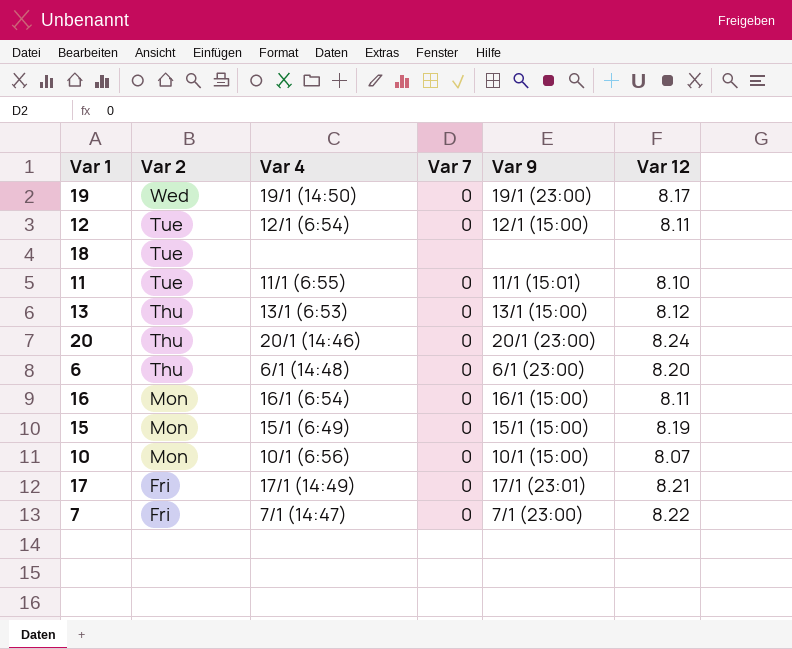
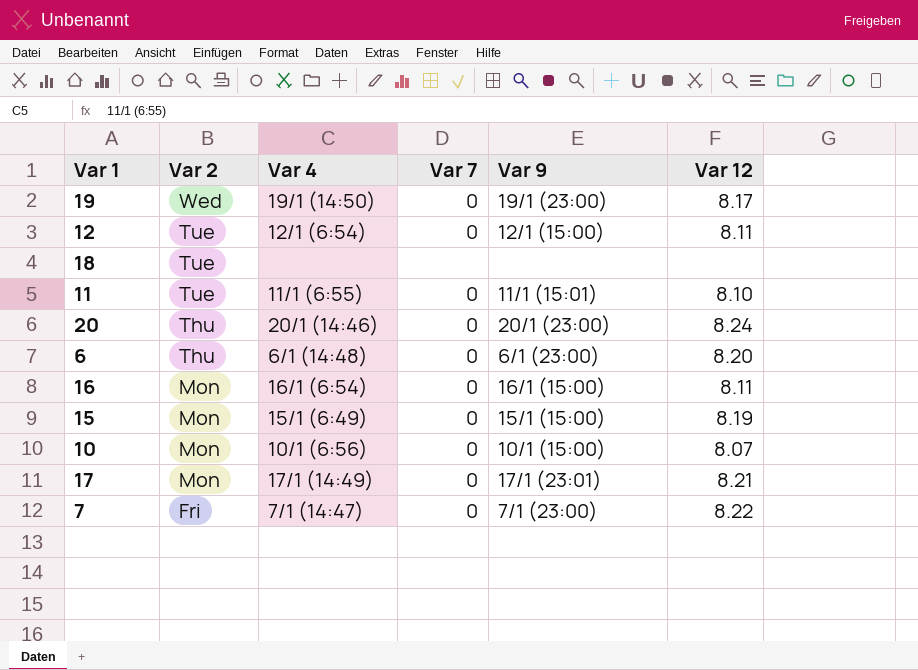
row 13: Thu | 13/1 (6:53) | 0 | 13/1 (15:00) | 8.12 -> none
17 | Var 2: Fri -> Mon

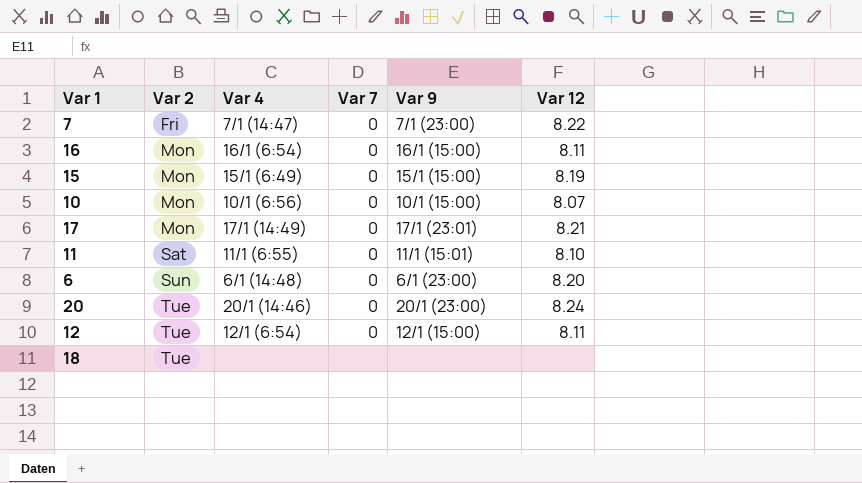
row order: Var 2 descending -> Var 2 ascending
row 19: Wed | 19/1 (14:50) | 0 | 19/1 (23:00) | 8.17 -> none
11 | Var 2: Tue -> Sat
6 | Var 2: Thu -> Sun
20 | Var 2: Thu -> Tue

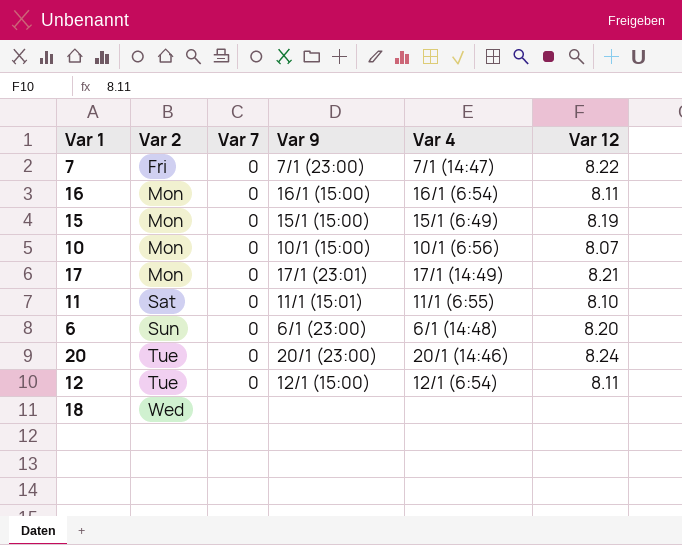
column Var 4 | position: 3 -> 5
18 | Var 2: Tue -> Wed

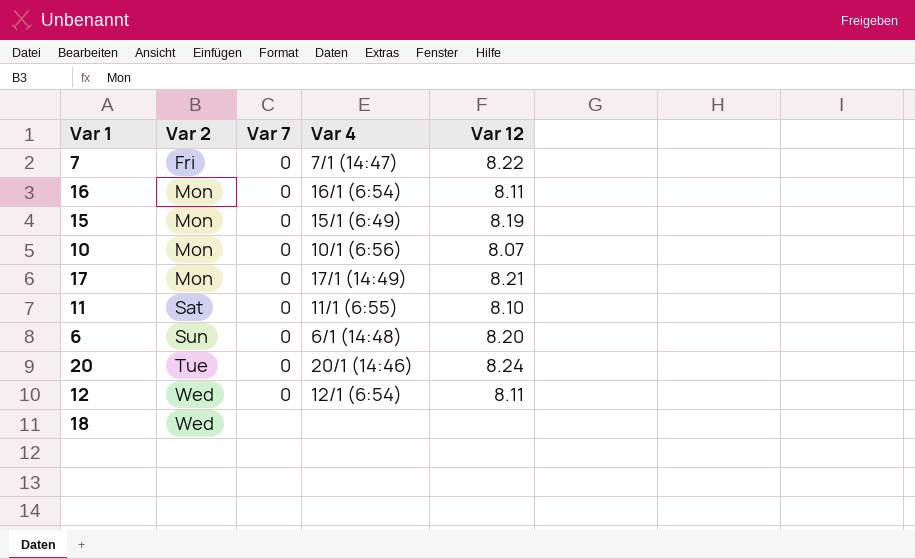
column Var 9 | position: 4 -> none
12 | Var 2: Tue -> Wed

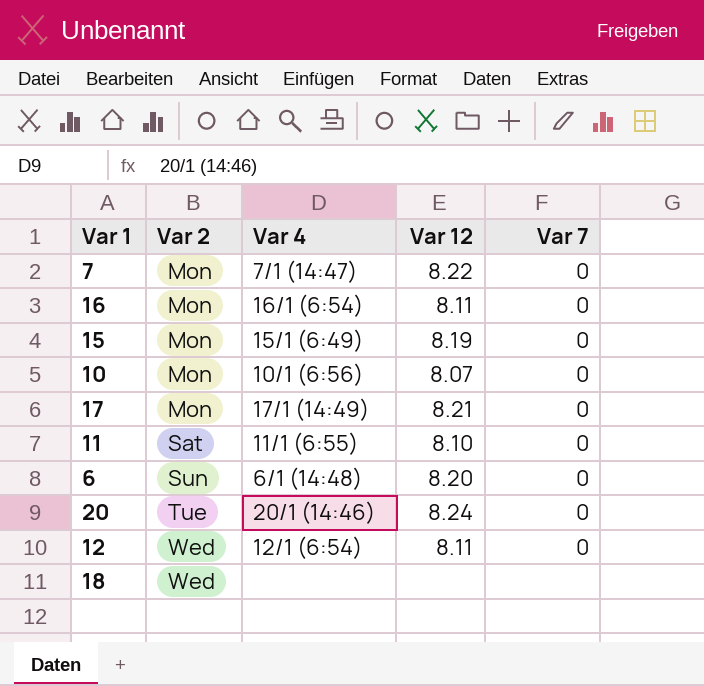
column Var 7 | position: 3 -> 5
7 | Var 2: Fri -> Mon

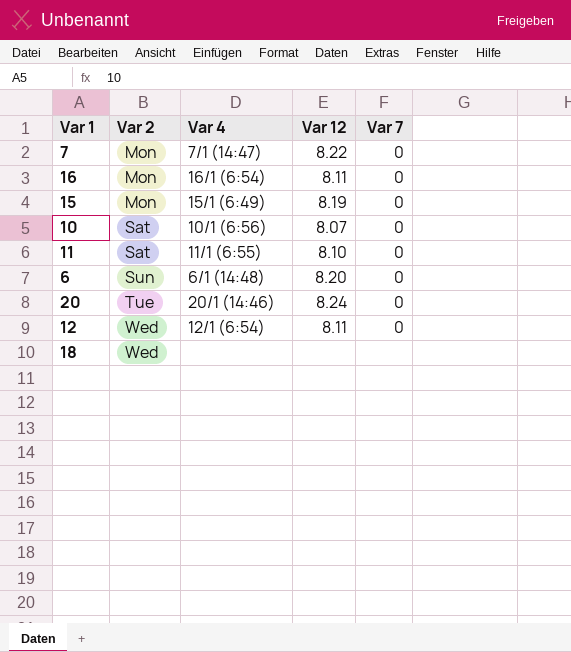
row 17: Mon | 17/1 (14:49) | 8.21 | 0 -> none
10 | Var 2: Mon -> Sat

